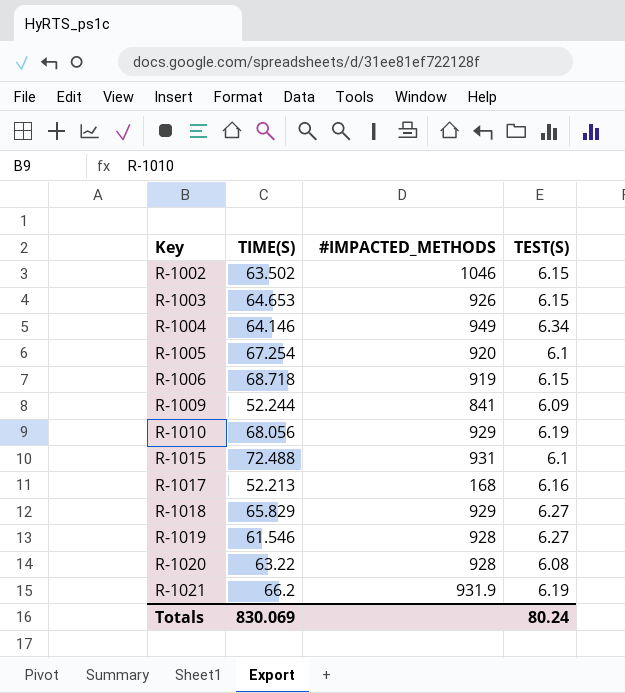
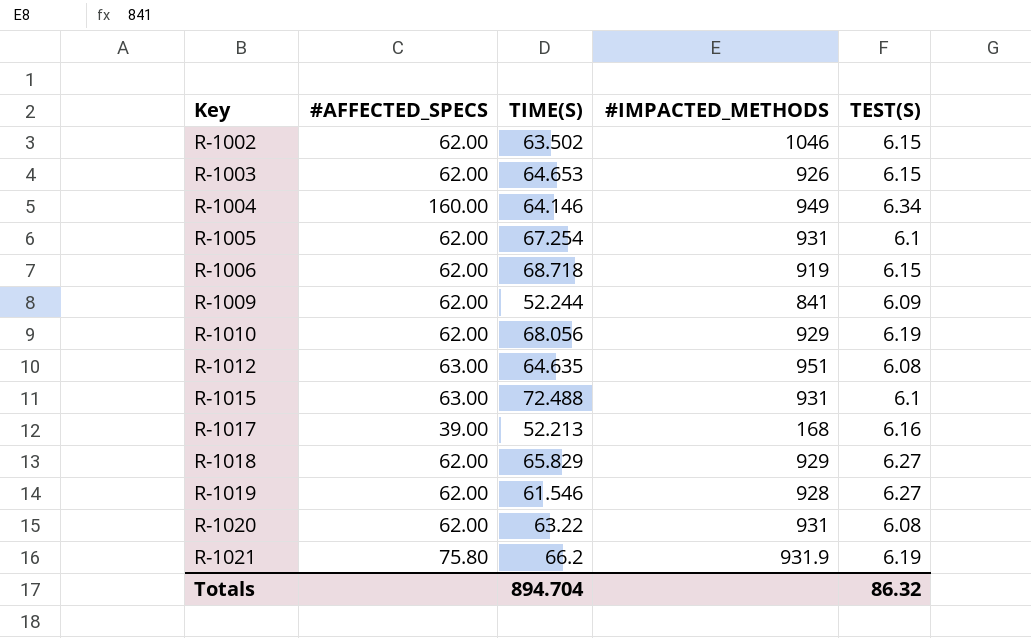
column #AFFECTED_SPECS | position: none -> 2
R-1005 | #IMPACTED_METHODS: 920 -> 931
row R-1012: none -> 63.00 | 64.635 | 951 | 6.08
R-1020 | #IMPACTED_METHODS: 928 -> 931
Totals | TIME(S): 830.069 -> 894.704
Totals | TEST(S): 80.24 -> 86.32

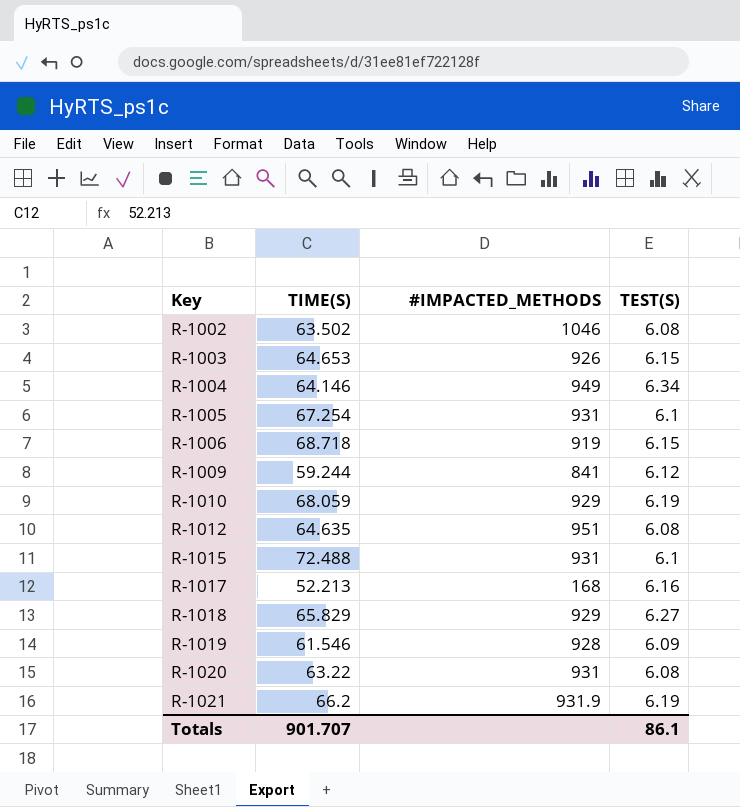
column #AFFECTED_SPECS | position: 2 -> none
R-1002 | TEST(S): 6.15 -> 6.08
R-1009 | TIME(S): 52.244 -> 59.244
R-1009 | TEST(S): 6.09 -> 6.12
R-1010 | TIME(S): 68.056 -> 68.059
R-1019 | TEST(S): 6.27 -> 6.09
Totals | TIME(S): 894.704 -> 901.707
Totals | TEST(S): 86.32 -> 86.1

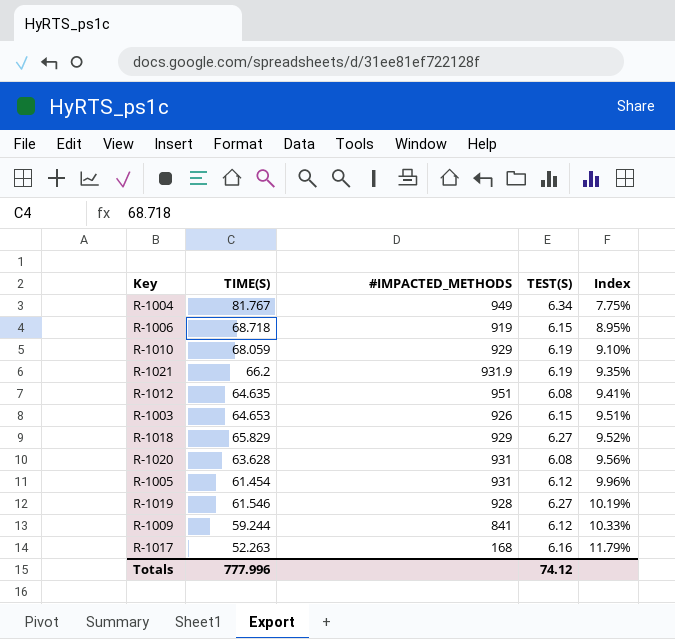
row order: Key ascending -> Index ascending
column Index | formula: none -> [TEST(S)] / [TIME(S)]
row R-1002: 63.502 | 1046 | 6.08 -> none
row R-1015: 72.488 | 931 | 6.1 -> none
R-1004 | TIME(S): 64.146 -> 81.767
R-1020 | TIME(S): 63.22 -> 63.628
R-1005 | TIME(S): 67.254 -> 61.454
R-1005 | TEST(S): 6.1 -> 6.12
R-1019 | TEST(S): 6.09 -> 6.27
R-1017 | TIME(S): 52.213 -> 52.263
Totals | TIME(S): 901.707 -> 777.996
Totals | TEST(S): 86.1 -> 74.12

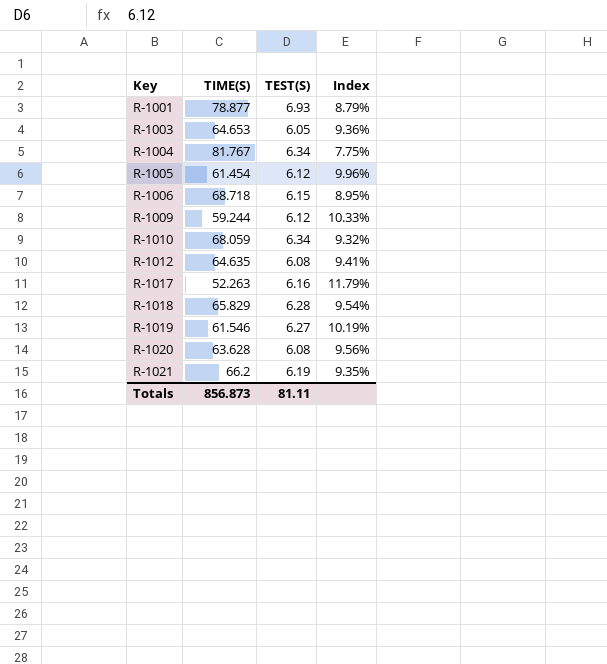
row order: Index ascending -> Key ascending
column #IMPACTED_METHODS | position: 3 -> none
row R-1001: none -> 78.877 | 6.93 | 8.79%
R-1003 | TEST(S): 6.15 -> 6.05
R-1003 | Index: 9.51% -> 9.36%
R-1010 | TEST(S): 6.19 -> 6.34
R-1010 | Index: 9.10% -> 9.32%
R-1018 | TEST(S): 6.27 -> 6.28
R-1018 | Index: 9.52% -> 9.54%
Totals | TIME(S): 777.996 -> 856.873
Totals | TEST(S): 74.12 -> 81.11

